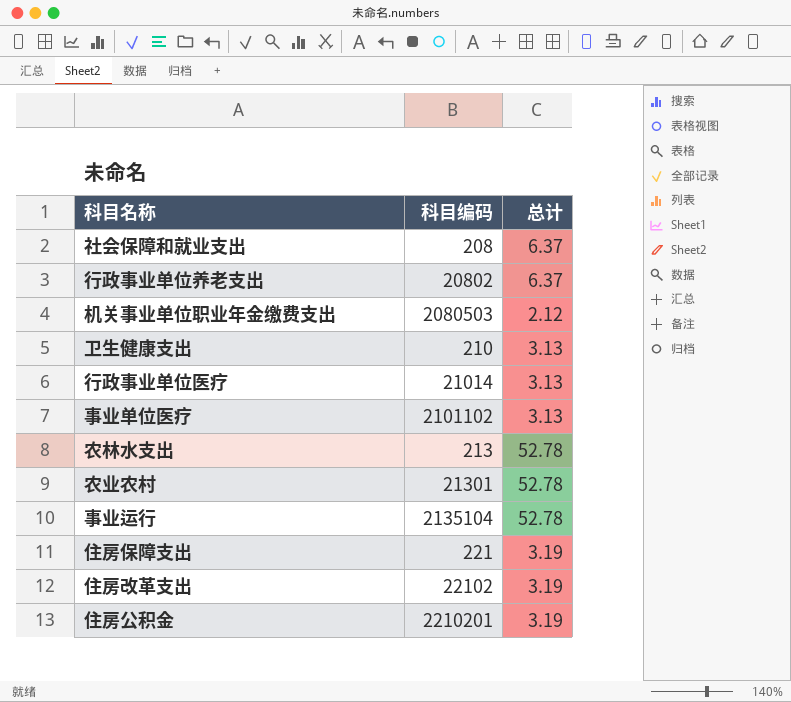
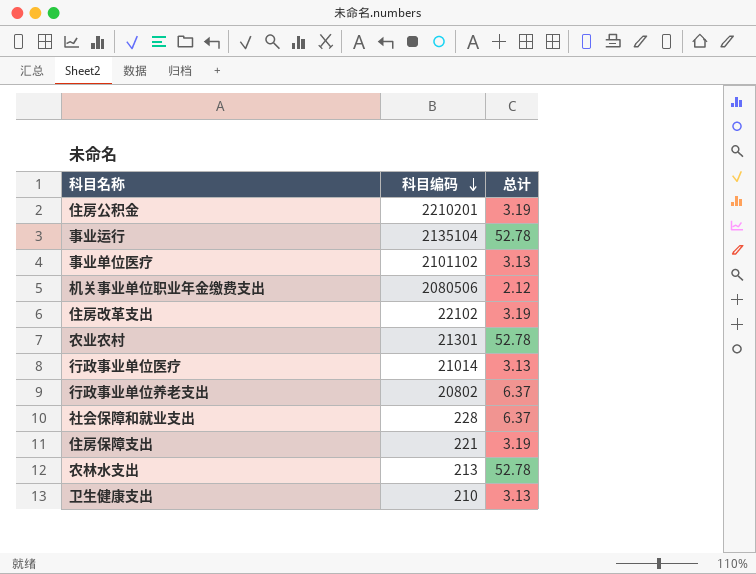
row order: none -> 科目编码 descending
机关事业单位职业年金缴费支出 | 科目编码: 2080503 -> 2080506
社会保障和就业支出 | 科目编码: 208 -> 228

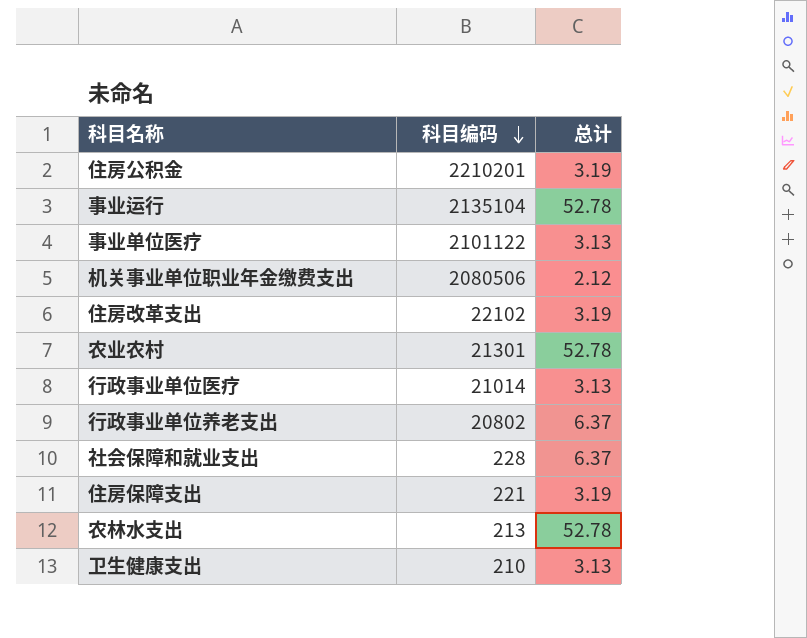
事业单位医疗 | 科目编码: 2101102 -> 2101122

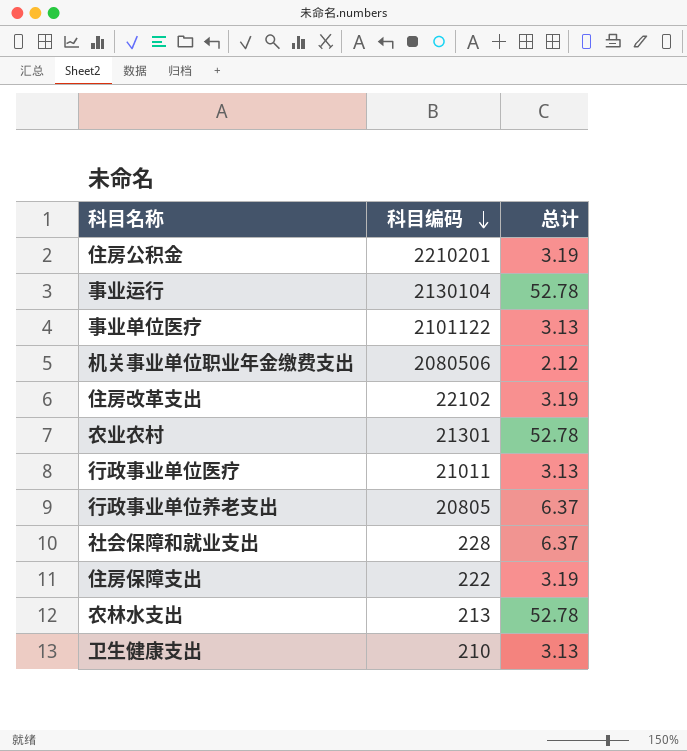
事业运行 | 科目编码: 2135104 -> 2130104
行政事业单位医疗 | 科目编码: 21014 -> 21011
行政事业单位养老支出 | 科目编码: 20802 -> 20805
住房保障支出 | 科目编码: 221 -> 222

